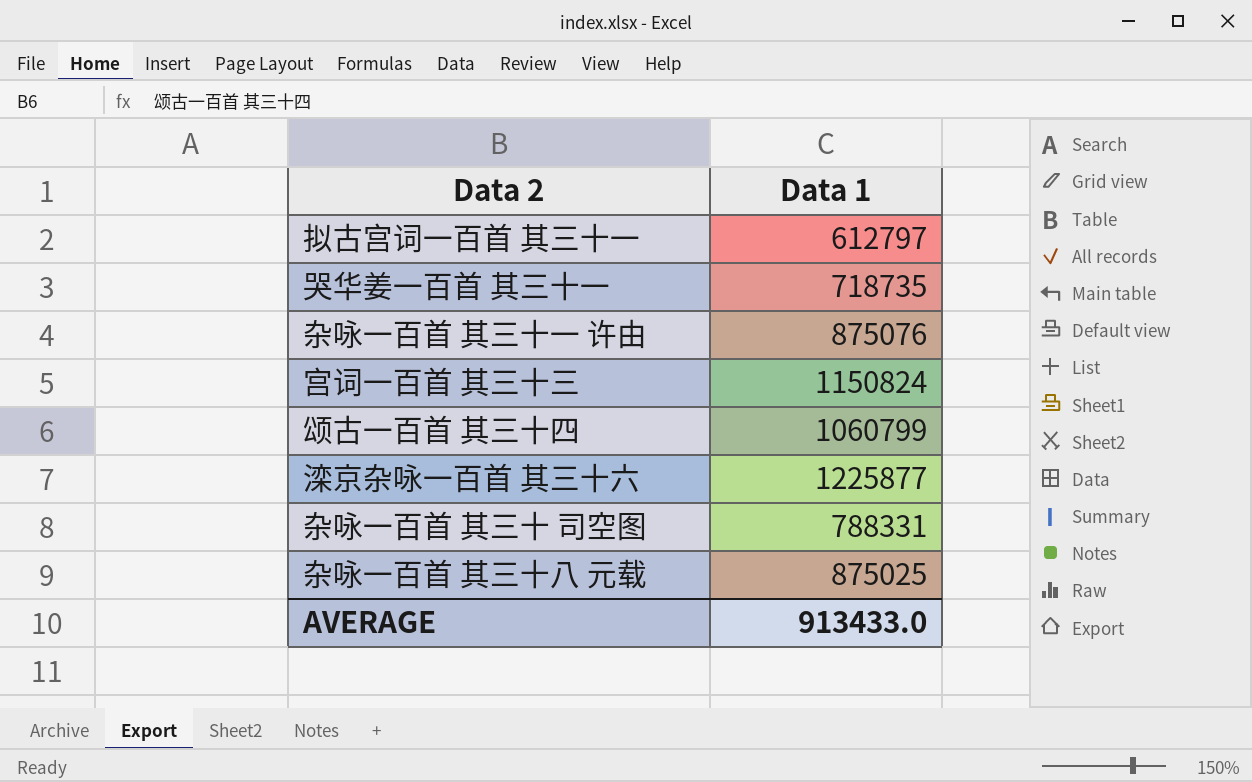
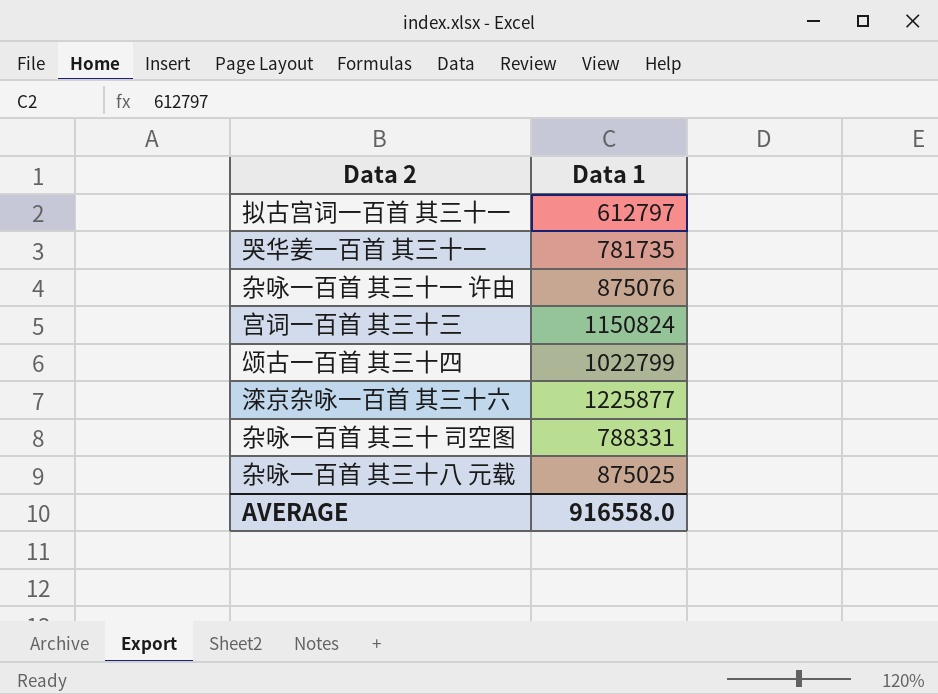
哭华姜一百首 其三十一 | Data 1: 718735 -> 781735
颂古一百首 其三十四 | Data 1: 1060799 -> 1022799
AVERAGE | Data 1: 913433.0 -> 916558.0

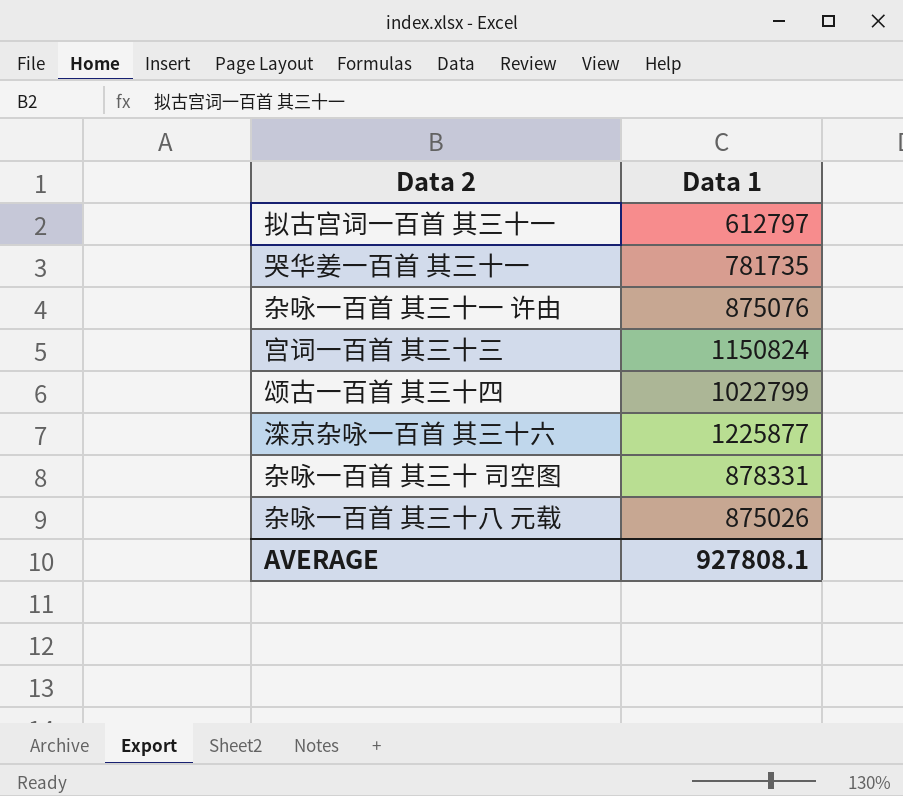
杂咏一百首 其三十 司空图 | Data 1: 788331 -> 878331
杂咏一百首 其三十八 元载 | Data 1: 875025 -> 875026
AVERAGE | Data 1: 916558.0 -> 927808.1

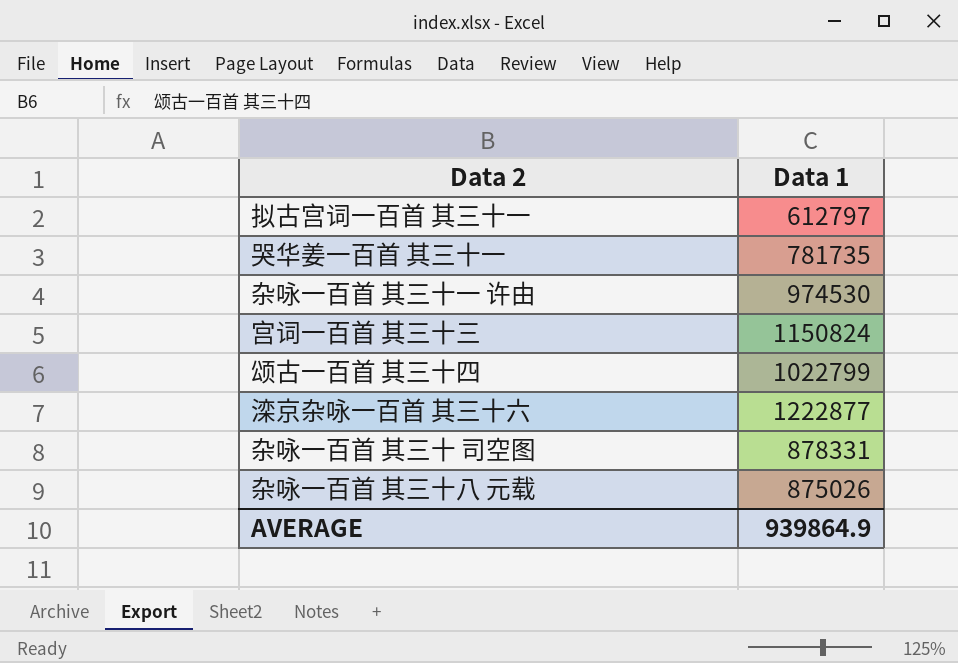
杂咏一百首 其三十一 许由 | Data 1: 875076 -> 974530
滦京杂咏一百首 其三十六 | Data 1: 1225877 -> 1222877
AVERAGE | Data 1: 927808.1 -> 939864.9

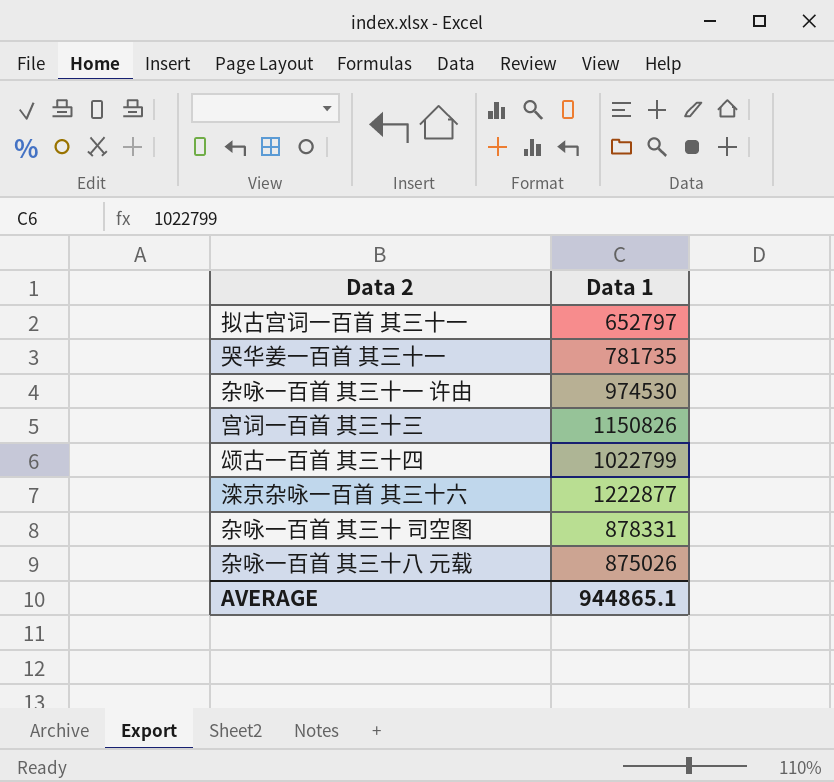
拟古宫词一百首 其三十一 | Data 1: 612797 -> 652797
宫词一百首 其三十三 | Data 1: 1150824 -> 1150826
AVERAGE | Data 1: 939864.9 -> 944865.1

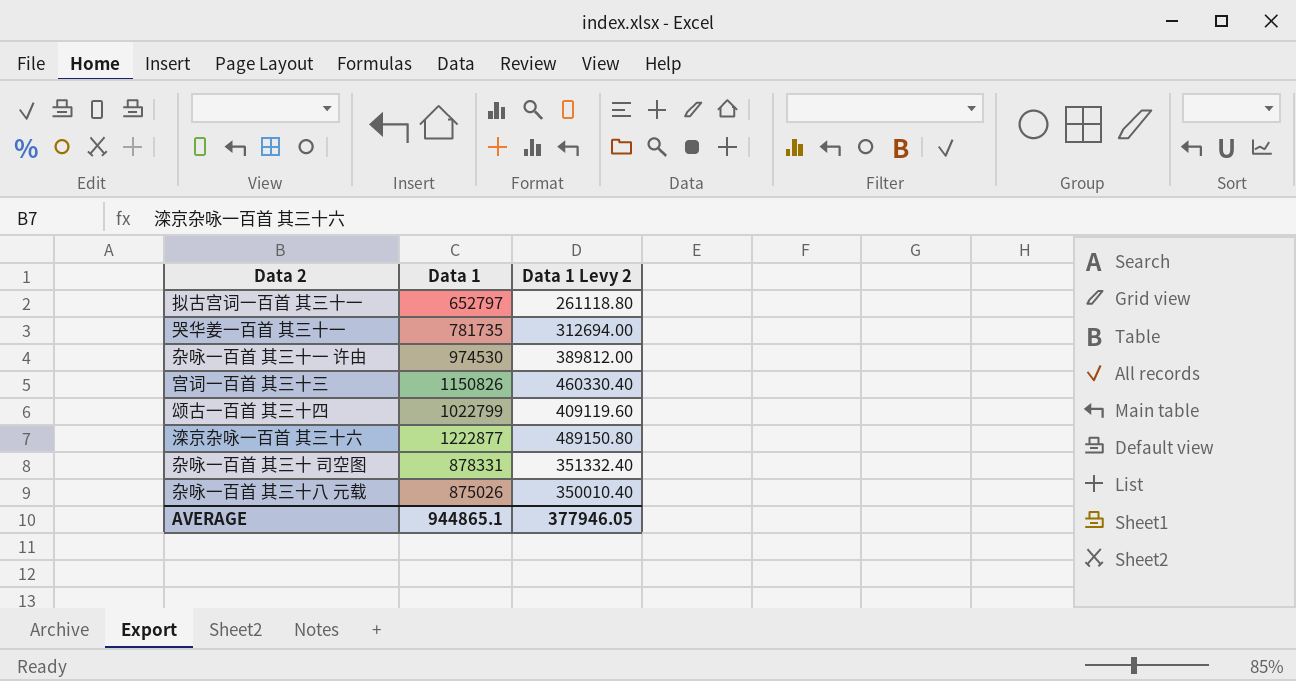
column Data 1 Levy 2 | formula: none -> [Data 1] * 0.4

